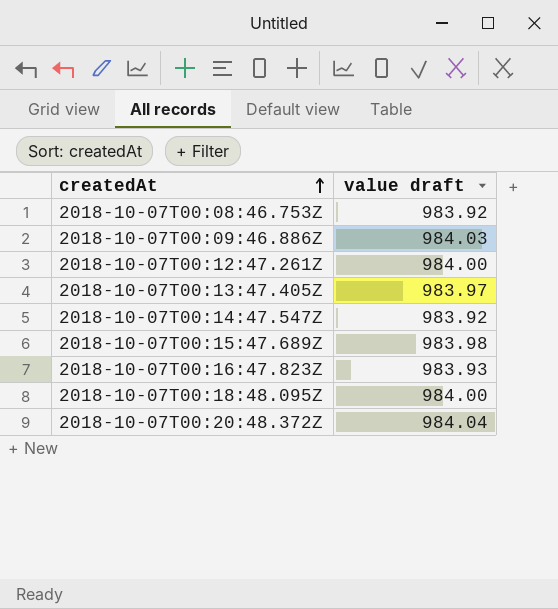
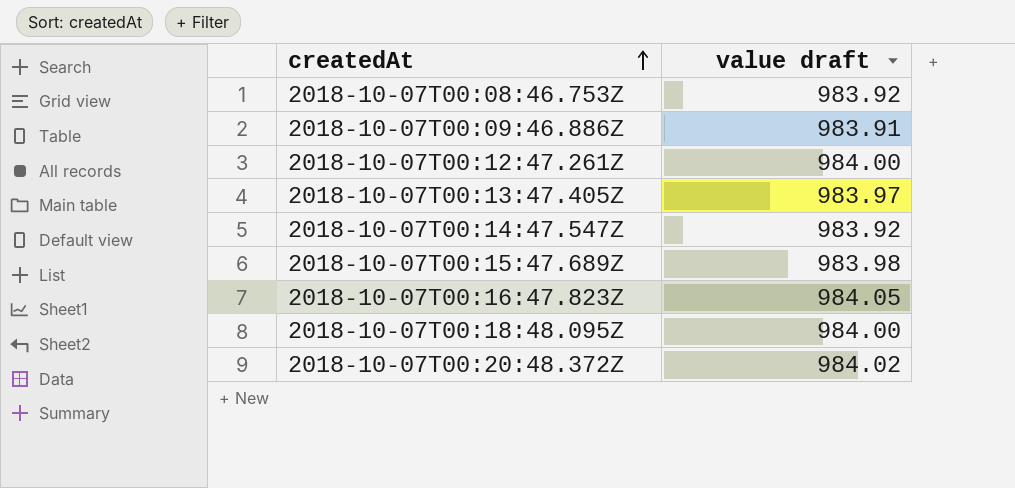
2018-10-07T00:09:46.886Z | value draft: 984.03 -> 983.91
2018-10-07T00:16:47.823Z | value draft: 983.93 -> 984.05
2018-10-07T00:20:48.372Z | value draft: 984.04 -> 984.02

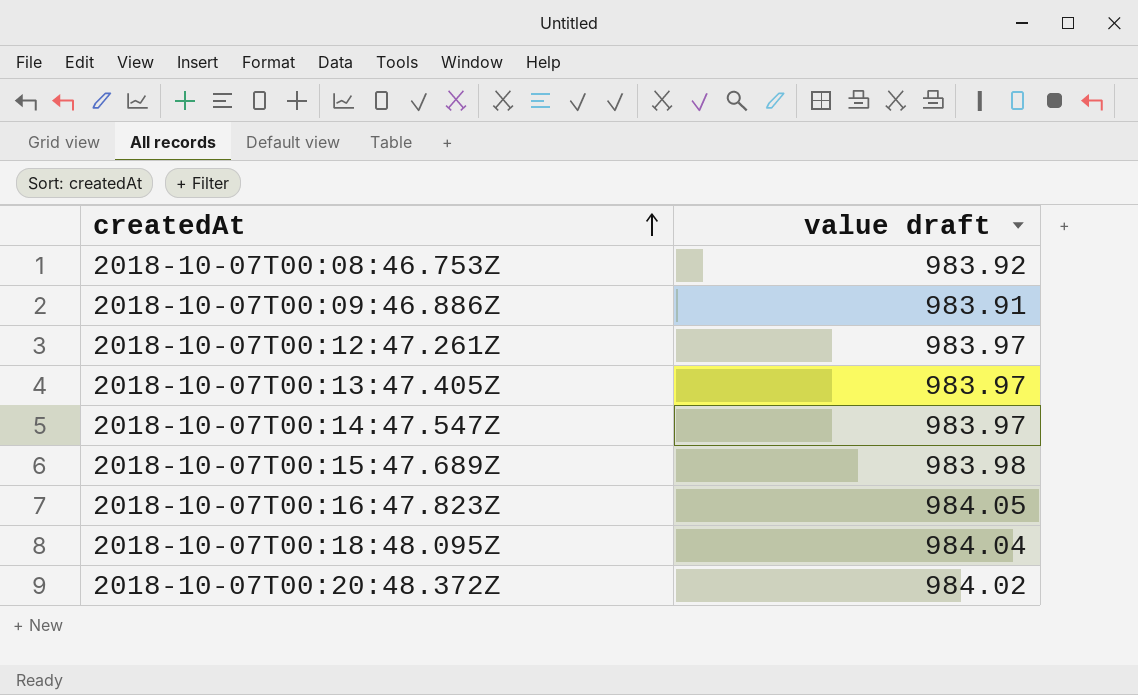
2018-10-07T00:12:47.261Z | value draft: 984.00 -> 983.97
2018-10-07T00:14:47.547Z | value draft: 983.92 -> 983.97
2018-10-07T00:18:48.095Z | value draft: 984.00 -> 984.04

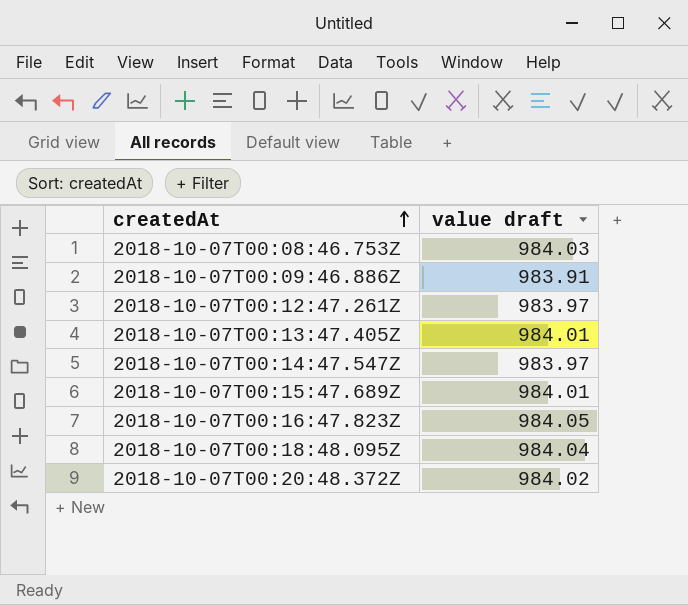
2018-10-07T00:08:46.753Z | value draft: 983.92 -> 984.03
2018-10-07T00:13:47.405Z | value draft: 983.97 -> 984.01
2018-10-07T00:15:47.689Z | value draft: 983.98 -> 984.01

